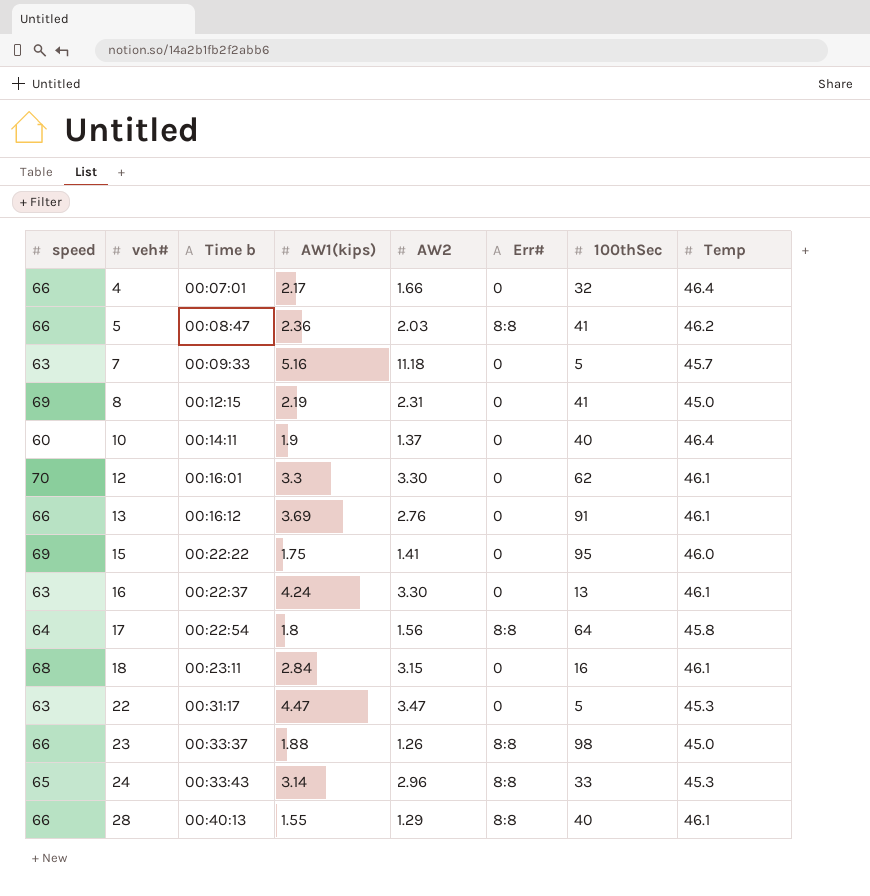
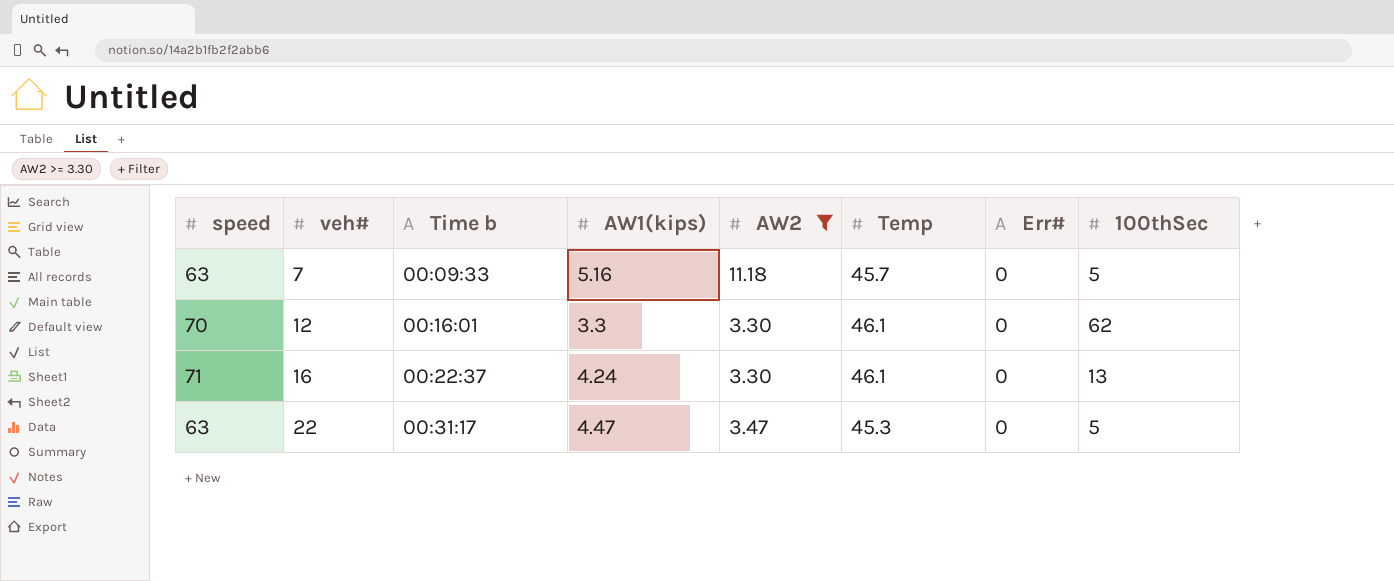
filter: none -> AW2 >= 3.30
column Temp | position: 8 -> 6
16 | speed: 63 -> 71

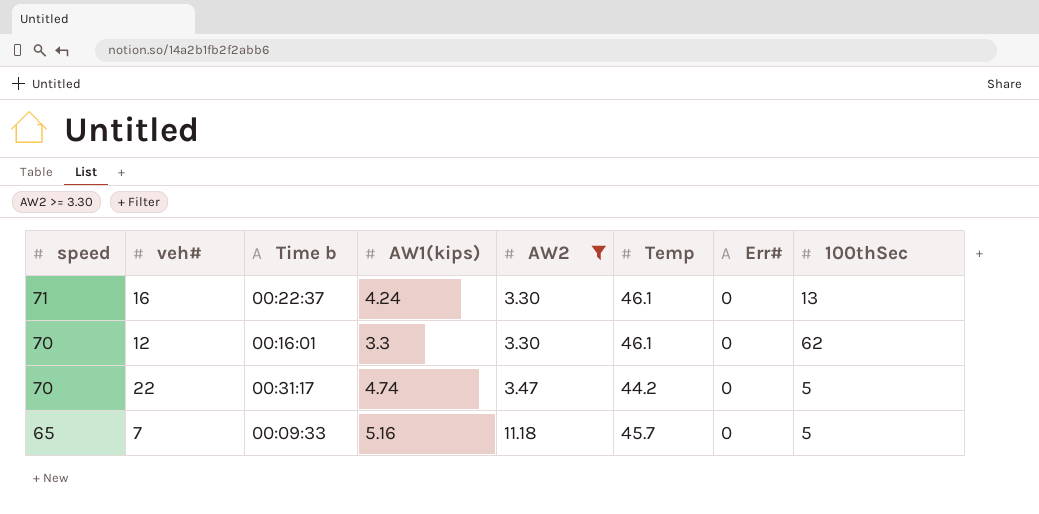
row order: veh# ascending -> speed descending
22 | speed: 63 -> 70
22 | AW1(kips): 4.47 -> 4.74
22 | Temp: 45.3 -> 44.2
7 | speed: 63 -> 65

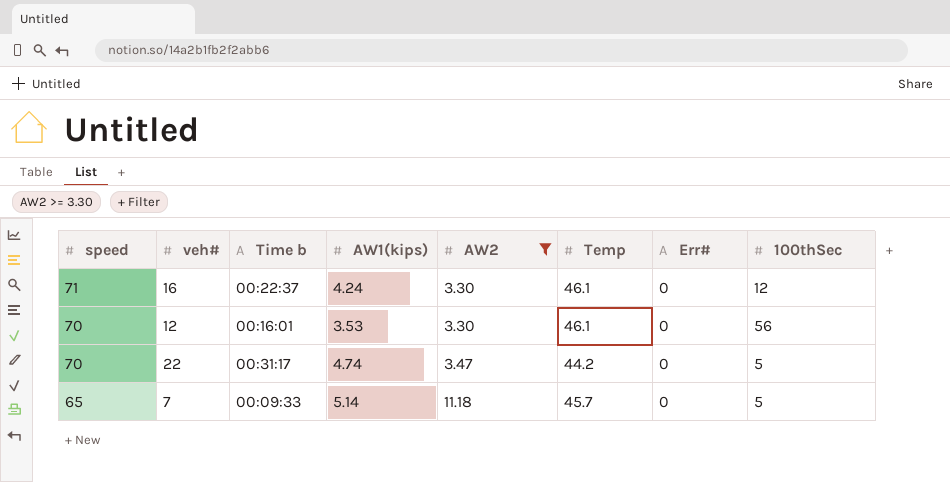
16 | 100thSec: 13 -> 12
12 | AW1(kips): 3.3 -> 3.53
12 | 100thSec: 62 -> 56
7 | AW1(kips): 5.16 -> 5.14

